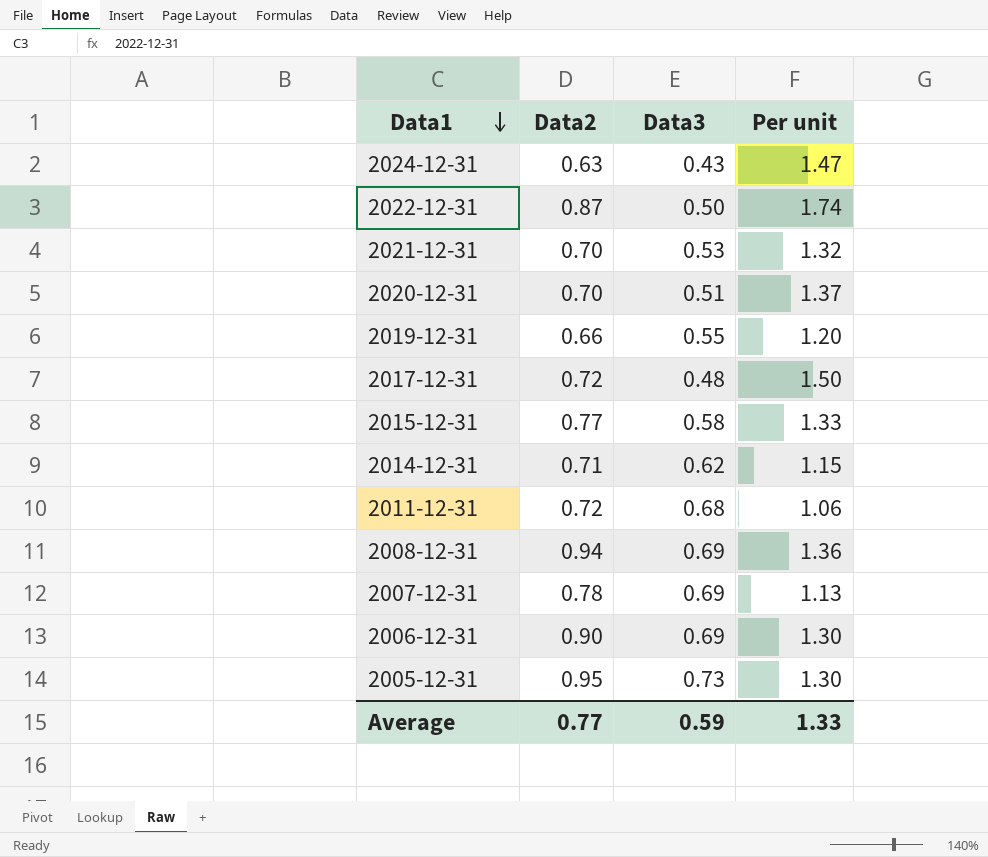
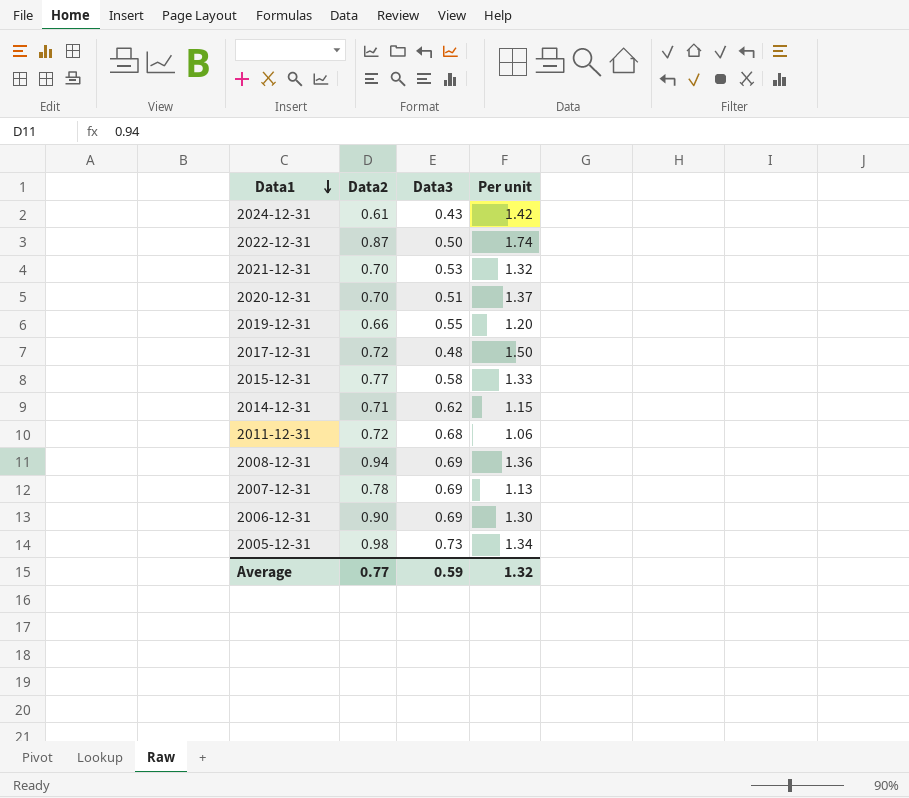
2024-12-31 | Data2: 0.63 -> 0.61
2024-12-31 | Per unit: 1.47 -> 1.42
2005-12-31 | Data2: 0.95 -> 0.98
2005-12-31 | Per unit: 1.30 -> 1.34
Average | Per unit: 1.33 -> 1.32

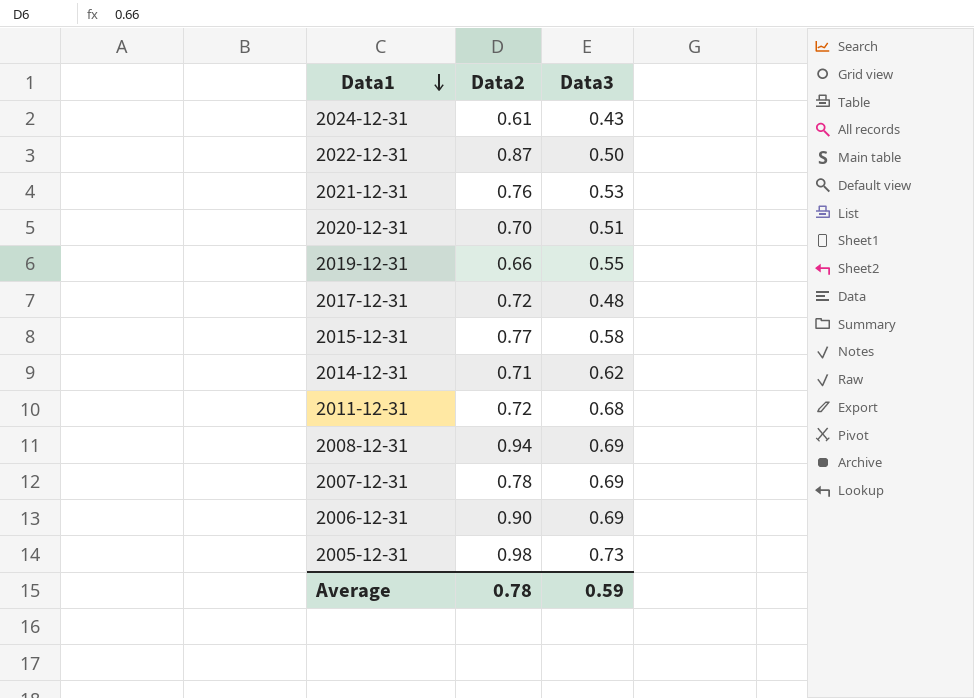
column Per unit | formula: [Data2] / [Data3] -> none
2021-12-31 | Data2: 0.70 -> 0.76
Average | Data2: 0.77 -> 0.78

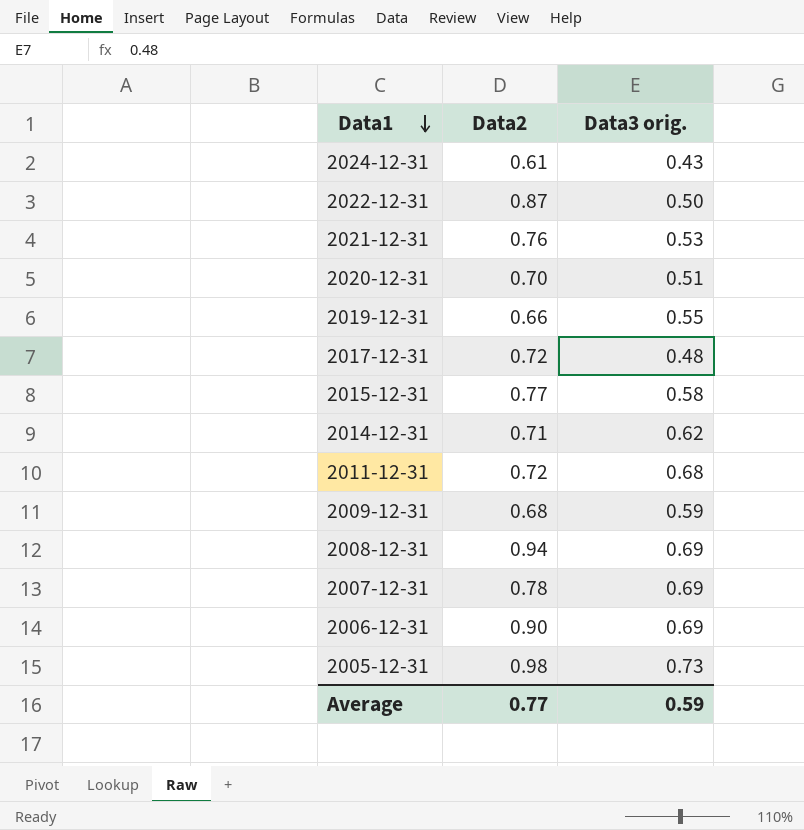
column name: Data3 -> Data3 orig.
row 2009-12-31: none -> 0.68 | 0.59
Average | Data2: 0.78 -> 0.77

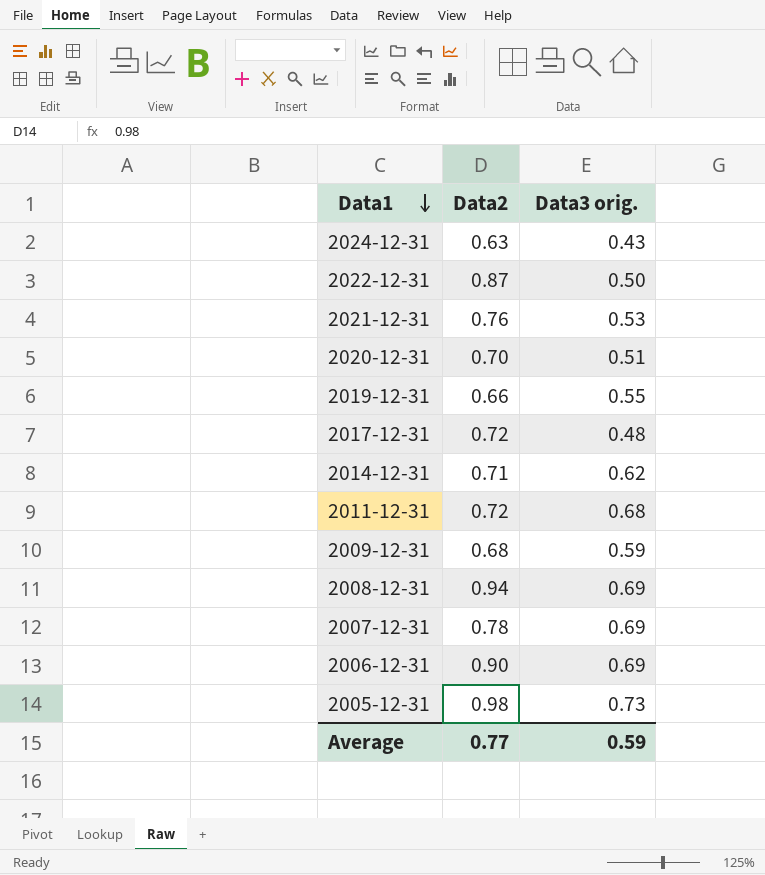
row 2015-12-31: 0.77 | 0.58 -> none
2024-12-31 | Data2: 0.61 -> 0.63

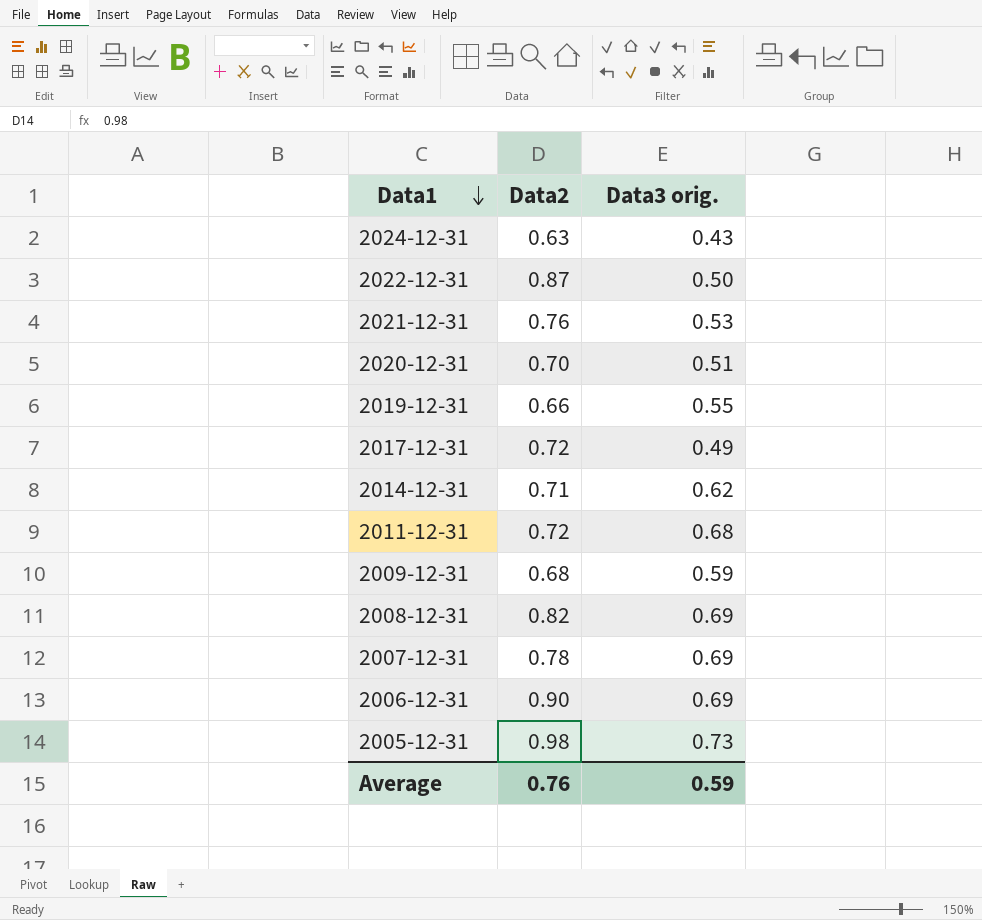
2017-12-31 | Data3 orig.: 0.48 -> 0.49
2008-12-31 | Data2: 0.94 -> 0.82
Average | Data2: 0.77 -> 0.76

